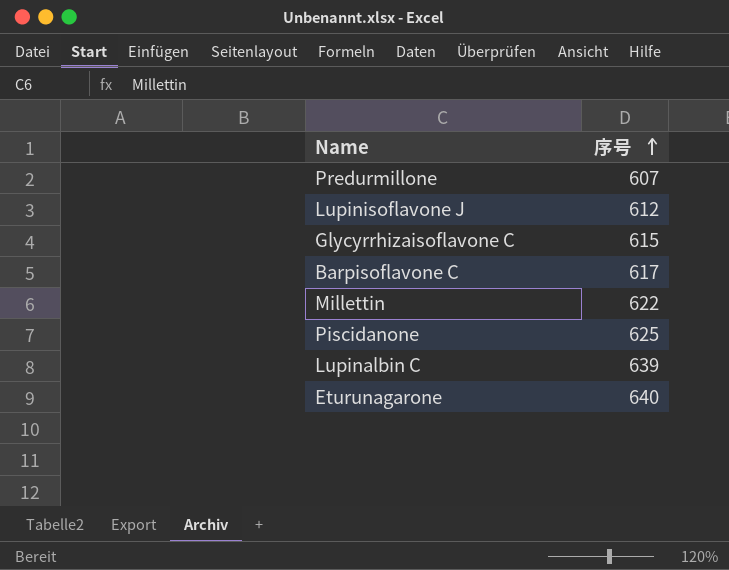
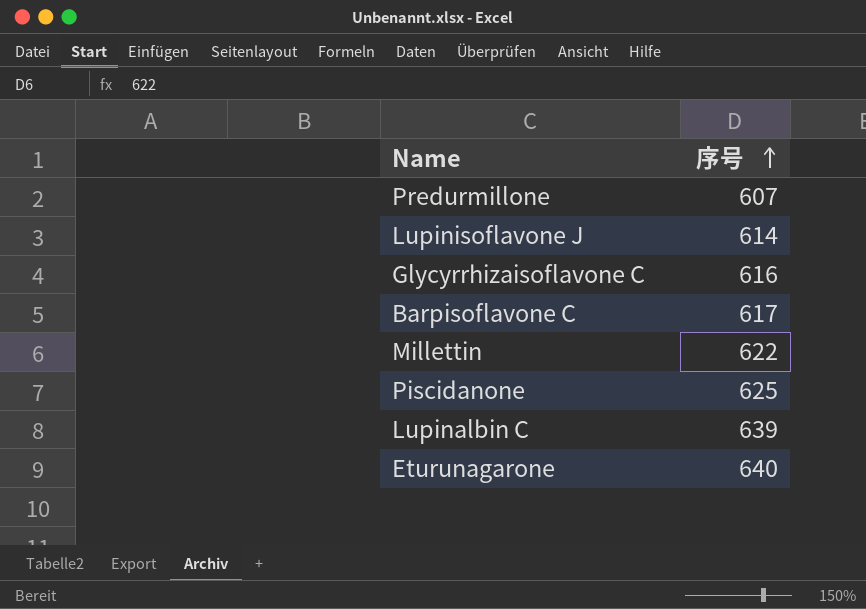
Lupinisoflavone J | 序号: 612 -> 614
Glycyrrhizaisoflavone C | 序号: 615 -> 616

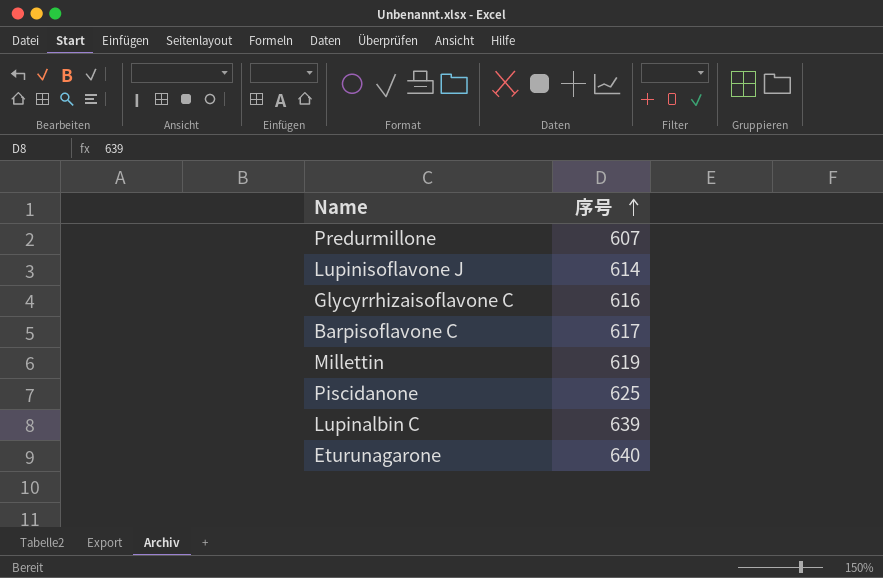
Millettin | 序号: 622 -> 619

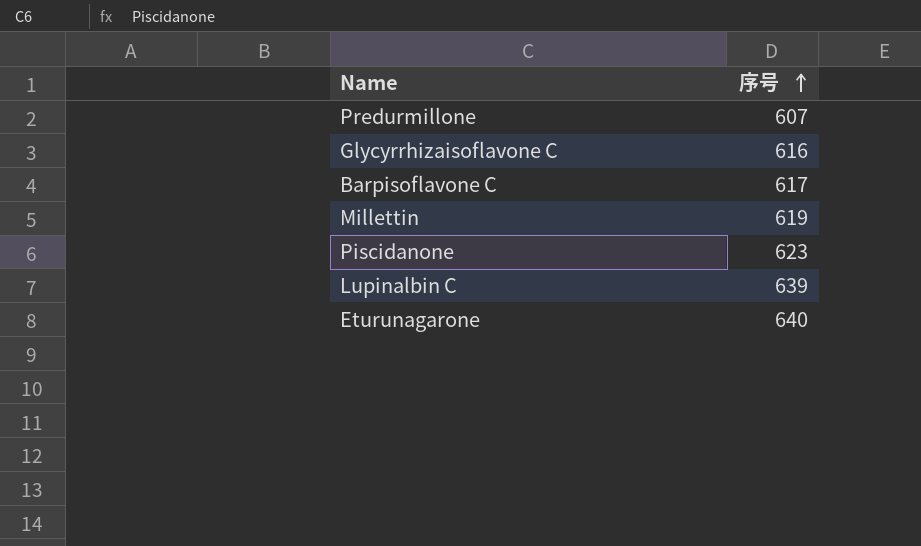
row Lupinisoflavone J: 614 -> none
Piscidanone | 序号: 625 -> 623

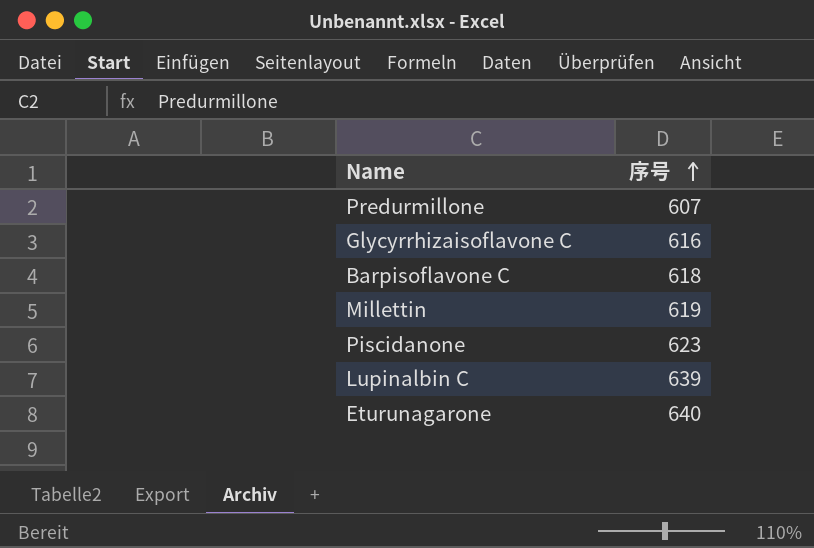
Barpisoflavone C | 序号: 617 -> 618

